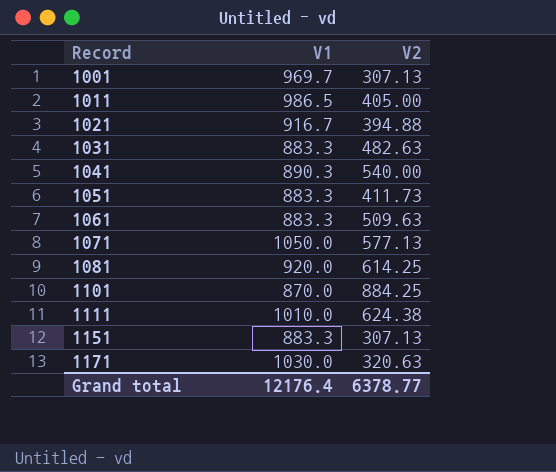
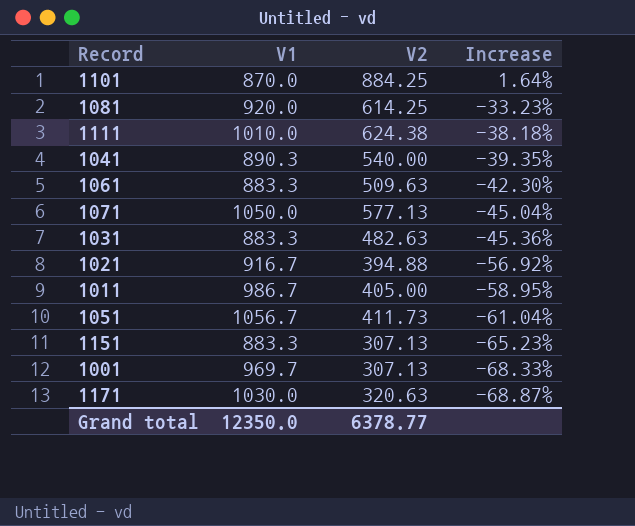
row order: Record ascending -> Increase descending
column Increase | formula: none -> ([V2] - [V1]) / [V1]
1011 | V1: 986.5 -> 986.7
1051 | V1: 883.3 -> 1056.7
Grand total | V1: 12176.4 -> 12350.0

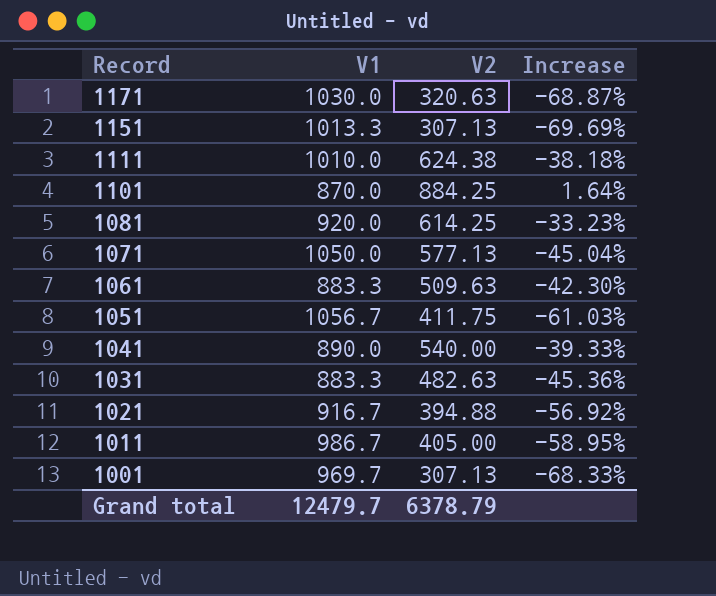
row order: Increase descending -> Record descending
1151 | V1: 883.3 -> 1013.3
1151 | Increase: -65.23% -> -69.69%
1051 | V2: 411.73 -> 411.75
1051 | Increase: -61.04% -> -61.03%
1041 | V1: 890.3 -> 890.0
1041 | Increase: -39.35% -> -39.33%
Grand total | V1: 12350.0 -> 12479.7
Grand total | V2: 6378.77 -> 6378.79

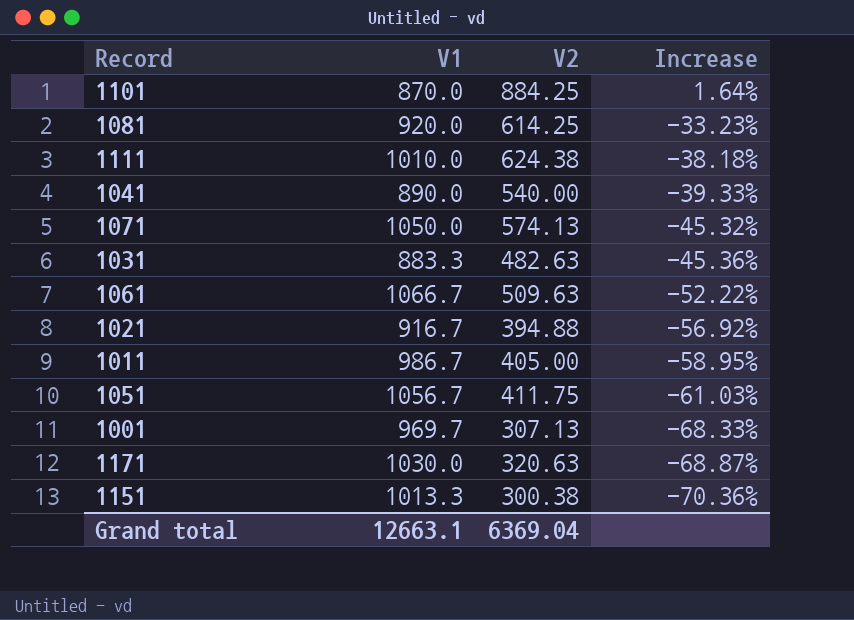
row order: Record descending -> Increase descending
1071 | V2: 577.13 -> 574.13
1071 | Increase: -45.04% -> -45.32%
1061 | V1: 883.3 -> 1066.7
1061 | Increase: -42.30% -> -52.22%
1151 | V2: 307.13 -> 300.38
1151 | Increase: -69.69% -> -70.36%
Grand total | V1: 12479.7 -> 12663.1
Grand total | V2: 6378.79 -> 6369.04

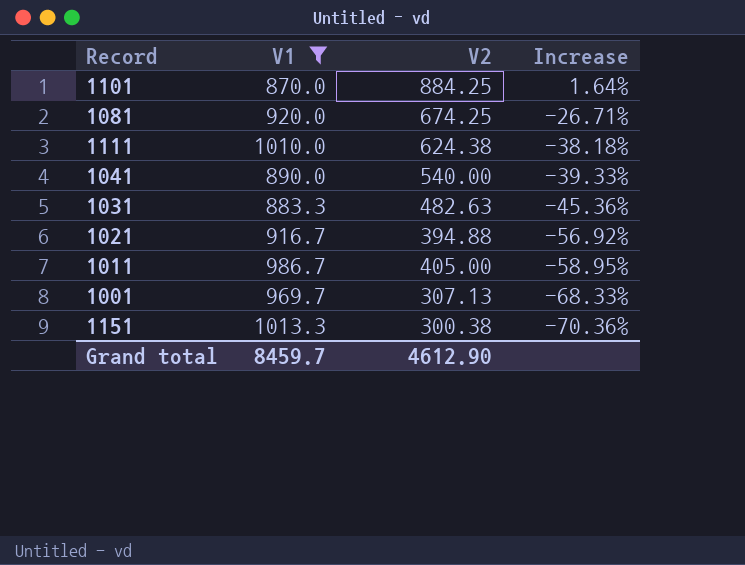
filter: none -> V1 <= 1013.3
1081 | V2: 614.25 -> 674.25
1081 | Increase: -33.23% -> -26.71%
Grand total | V1: 12663.1 -> 8459.7
Grand total | V2: 6369.04 -> 4612.90

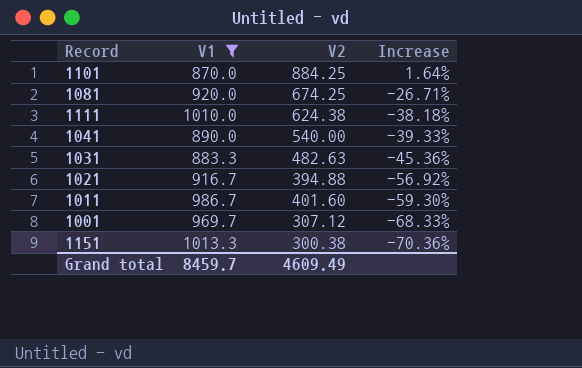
1011 | V2: 405.00 -> 401.60
1011 | Increase: -58.95% -> -59.30%
1001 | V2: 307.13 -> 307.12
Grand total | V2: 4612.90 -> 4609.49

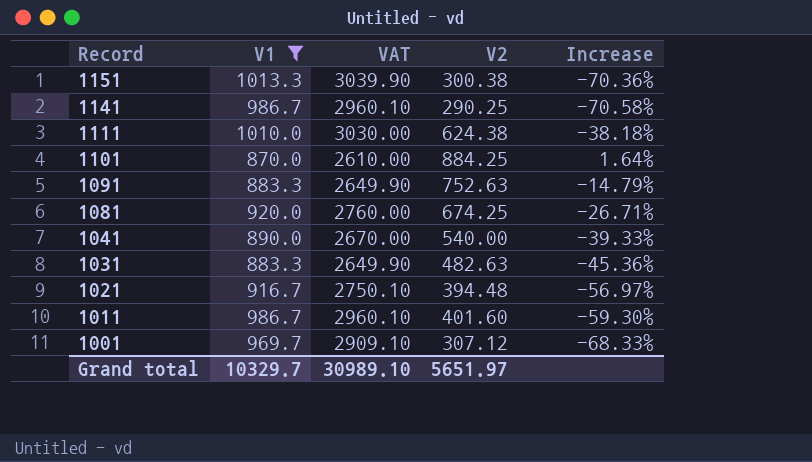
row order: Increase descending -> Record descending
column VAT | formula: none -> [V1] * 3
row 1141: none -> 986.7 | 2960.10 | 290.25 | -70.58%
row 1091: none -> 883.3 | 2649.90 | 752.63 | -14.79%
1021 | V2: 394.88 -> 394.48
1021 | Increase: -56.92% -> -56.97%
Grand total | V1: 8459.7 -> 10329.7
Grand total | V2: 4609.49 -> 5651.97

